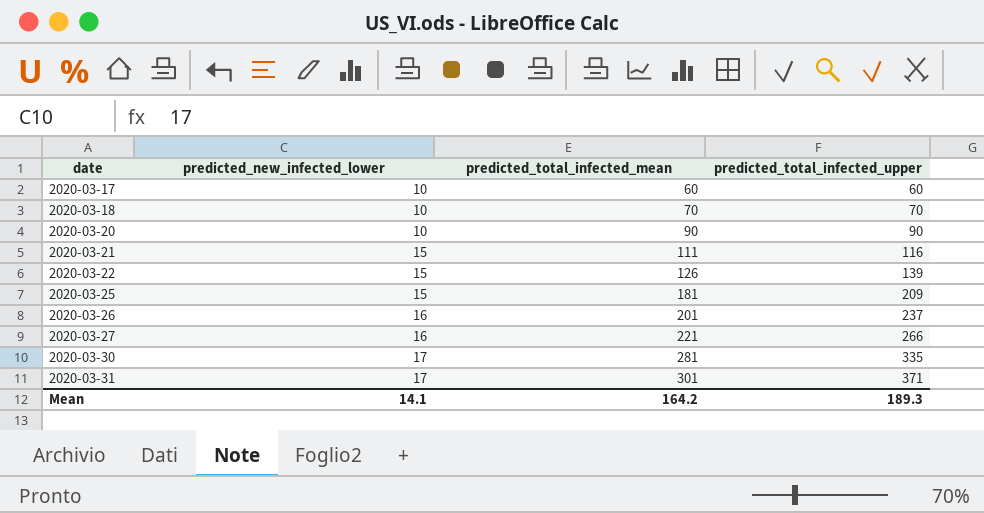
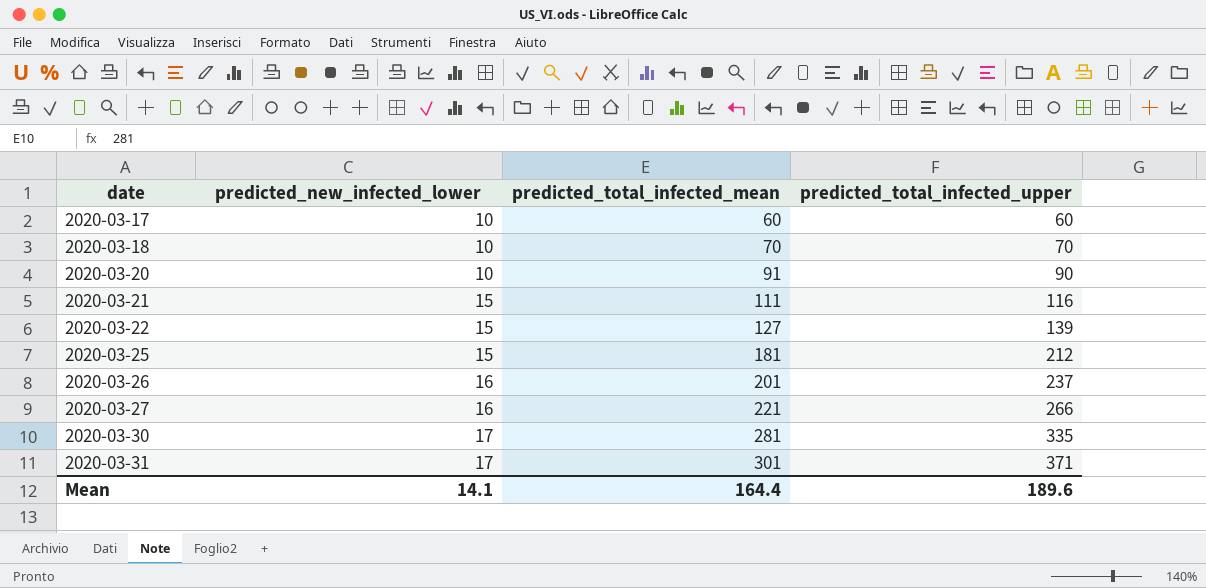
2020-03-20 | predicted_total_infected_mean: 90 -> 91
2020-03-22 | predicted_total_infected_mean: 126 -> 127
2020-03-25 | predicted_total_infected_upper: 209 -> 212
Mean | predicted_total_infected_mean: 164.2 -> 164.4
Mean | predicted_total_infected_upper: 189.3 -> 189.6

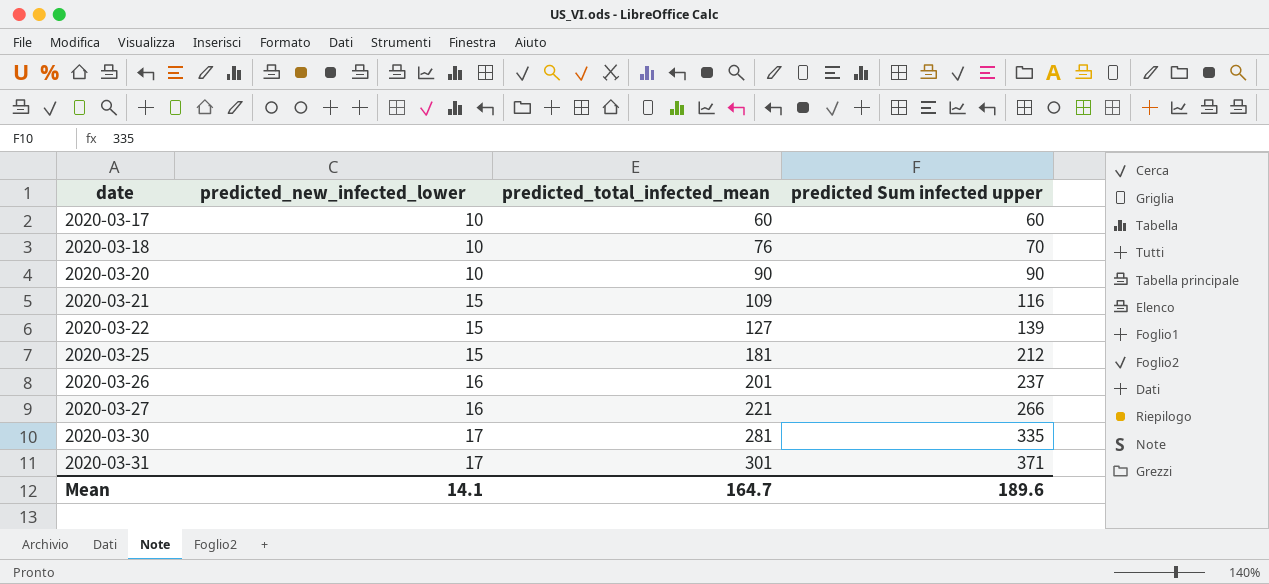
column name: predicted_total_infected_upper -> predicted Sum infected upper
2020-03-18 | predicted_total_infected_mean: 70 -> 76
2020-03-20 | predicted_total_infected_mean: 91 -> 90
2020-03-21 | predicted_total_infected_mean: 111 -> 109
Mean | predicted_total_infected_mean: 164.4 -> 164.7

